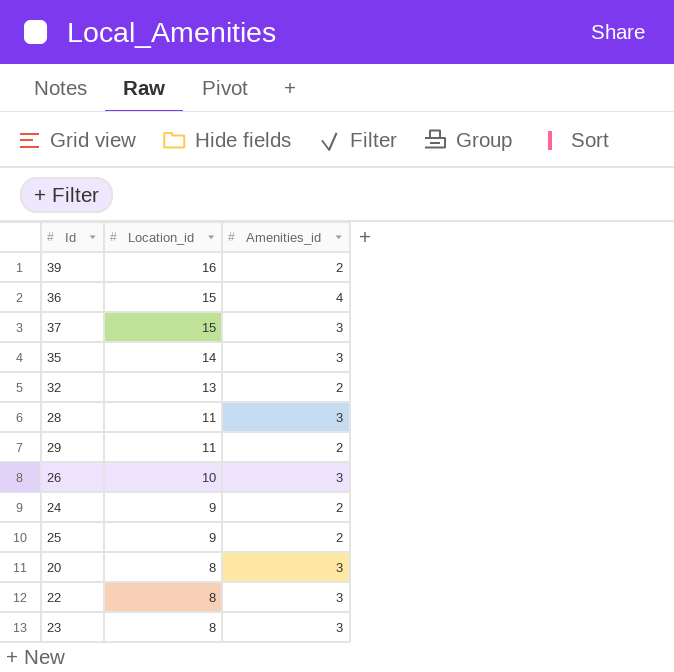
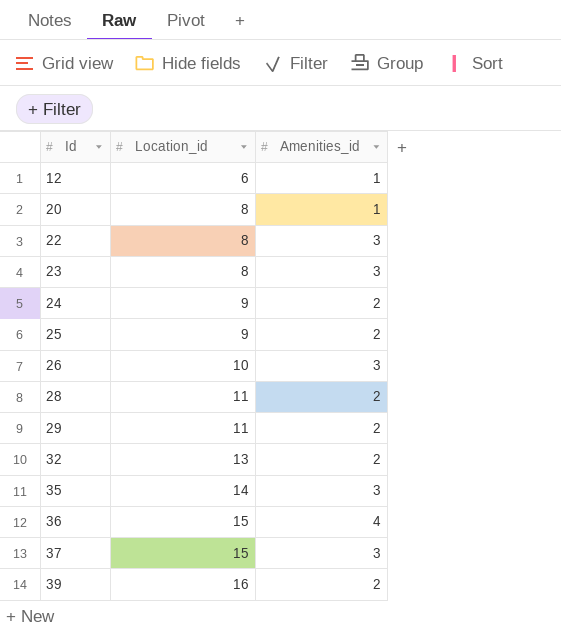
row order: Location_id descending -> Id ascending
row 12: none -> 6 | 1
20 | Amenities_id: 3 -> 1
28 | Amenities_id: 3 -> 2

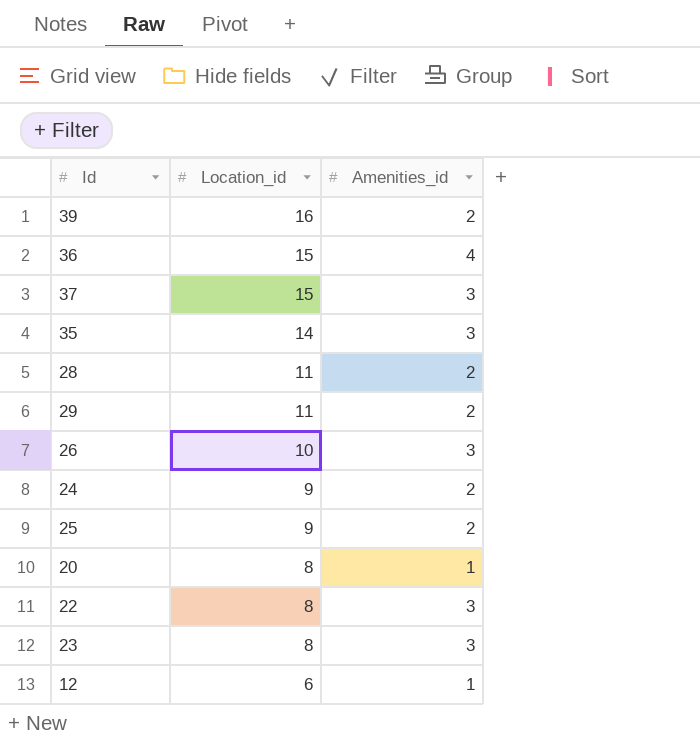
row order: Id ascending -> Location_id descending
row 32: 13 | 2 -> none

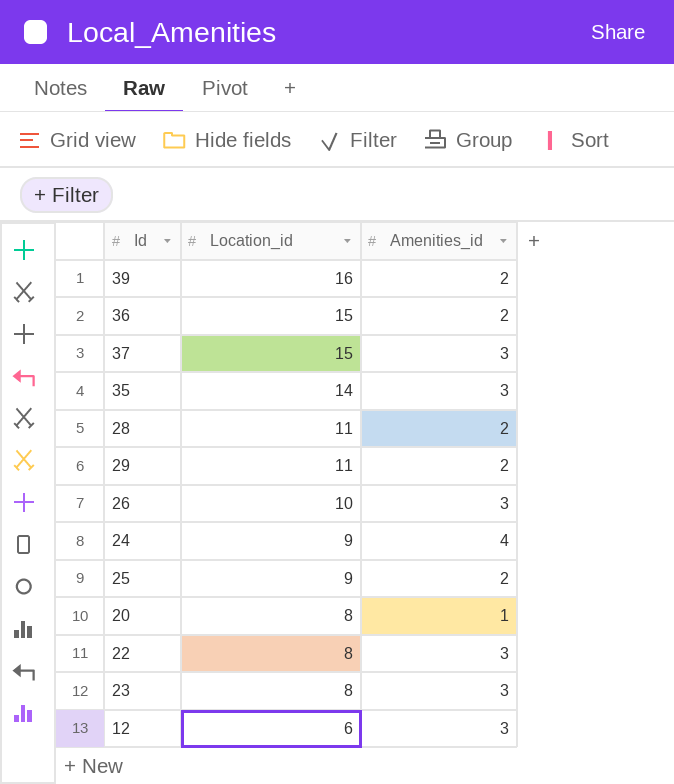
36 | Amenities_id: 4 -> 2
24 | Amenities_id: 2 -> 4
12 | Amenities_id: 1 -> 3

